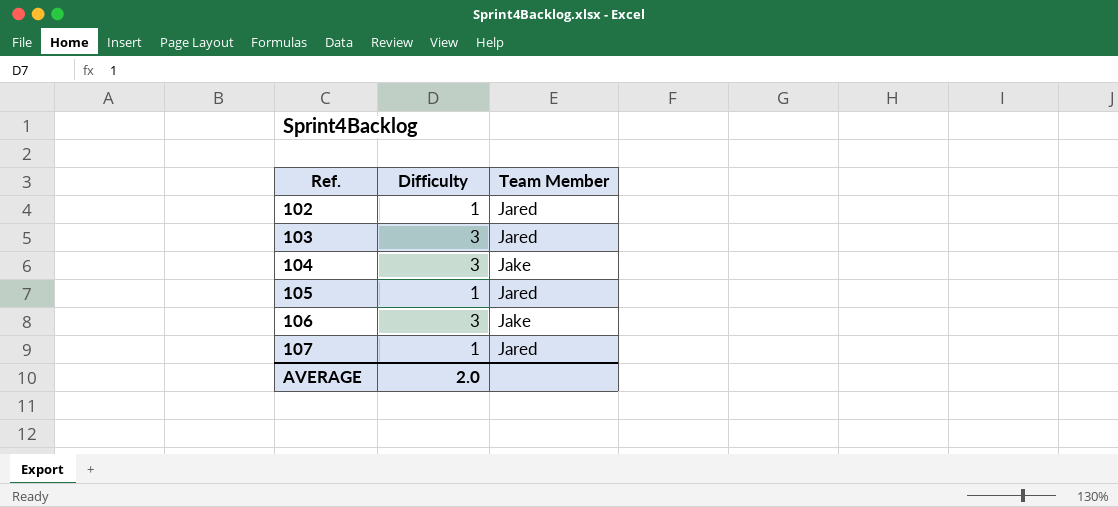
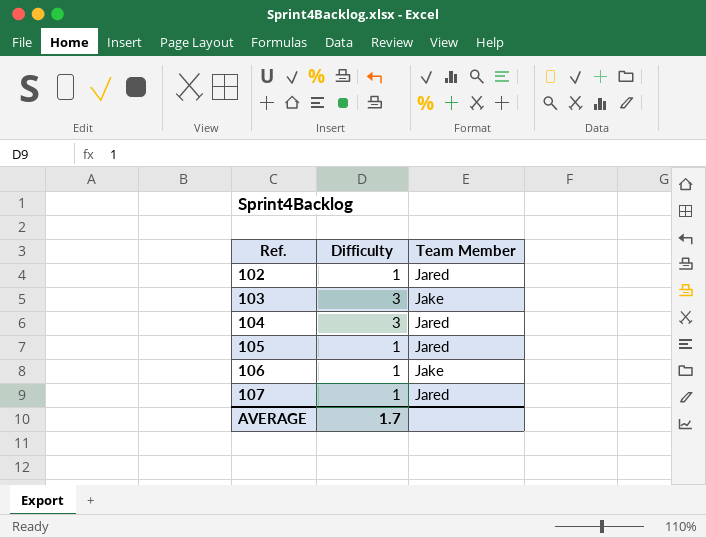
103 | Team Member: Jared -> Jake
104 | Team Member: Jake -> Jared
106 | Difficulty: 3 -> 1
AVERAGE | Difficulty: 2.0 -> 1.7

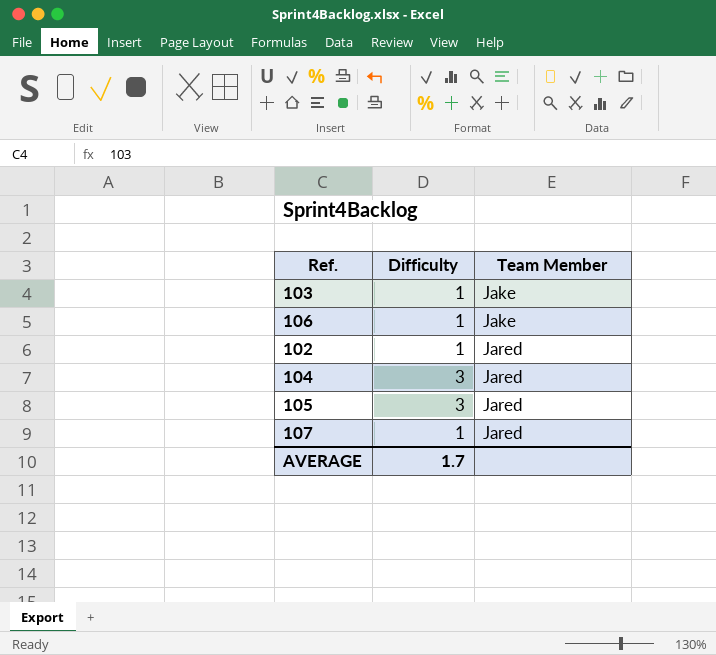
row order: Ref. ascending -> Team Member ascending
103 | Difficulty: 3 -> 1
105 | Difficulty: 1 -> 3

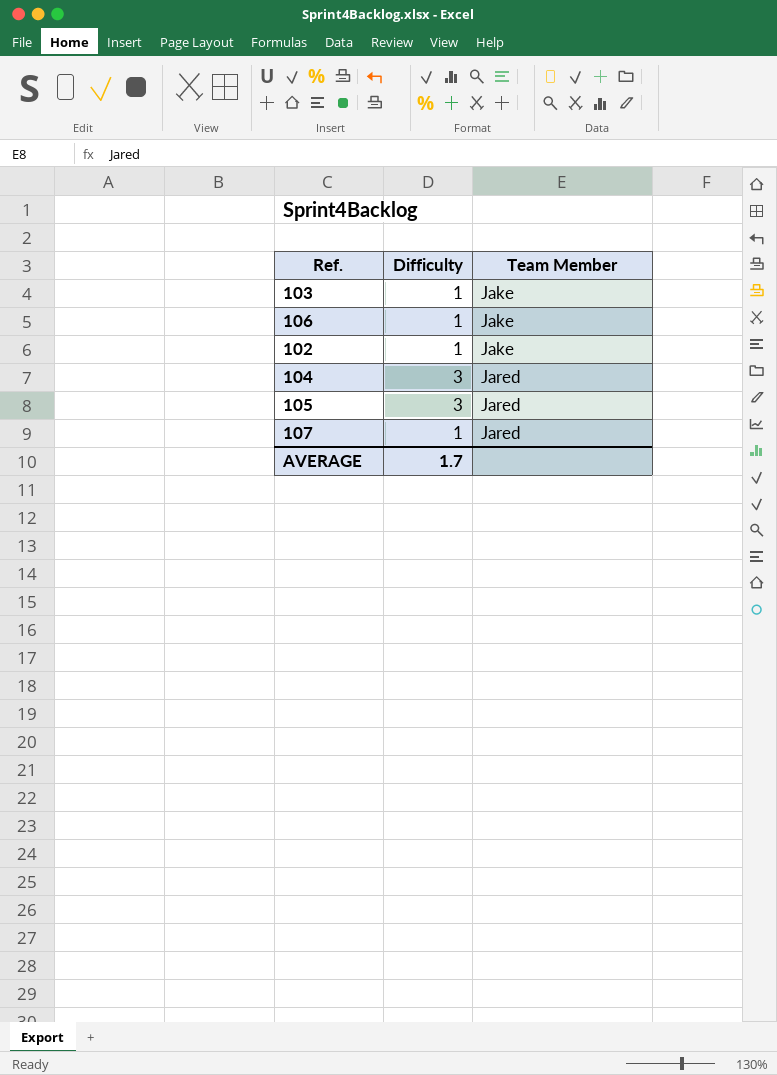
102 | Team Member: Jared -> Jake

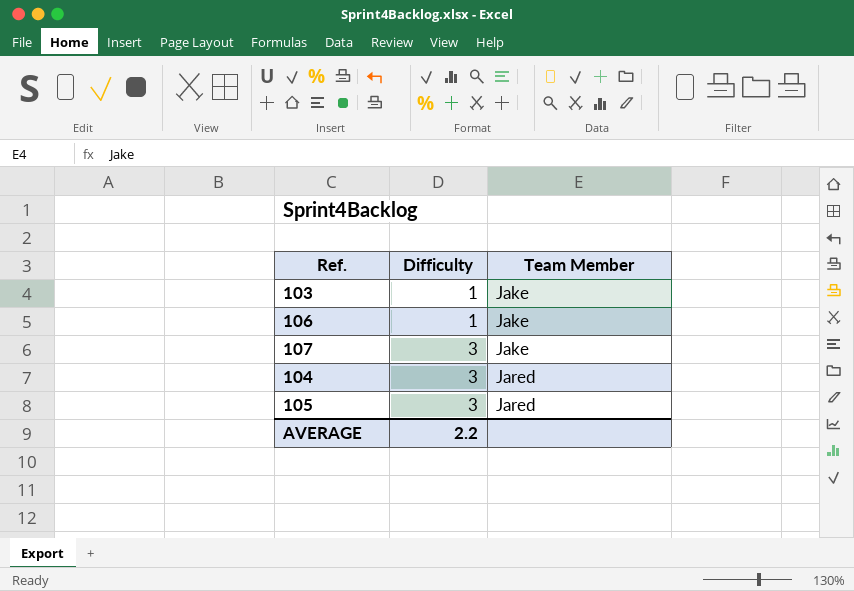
row order: Team Member ascending -> Difficulty ascending
row 102: 1 | Jake -> none
107 | Difficulty: 1 -> 3
107 | Team Member: Jared -> Jake
AVERAGE | Difficulty: 1.7 -> 2.2

